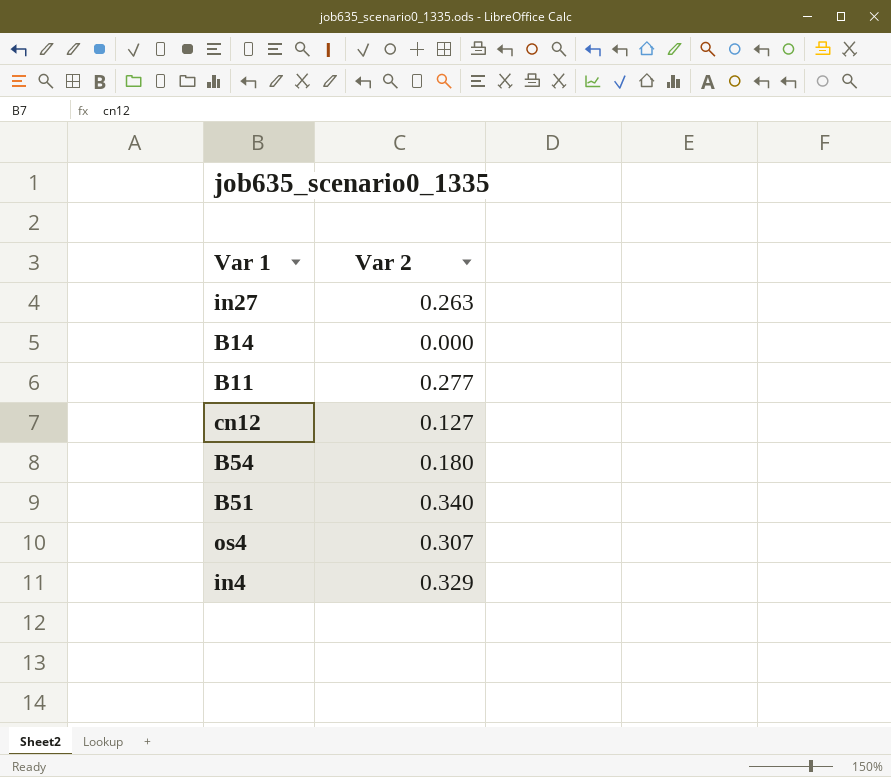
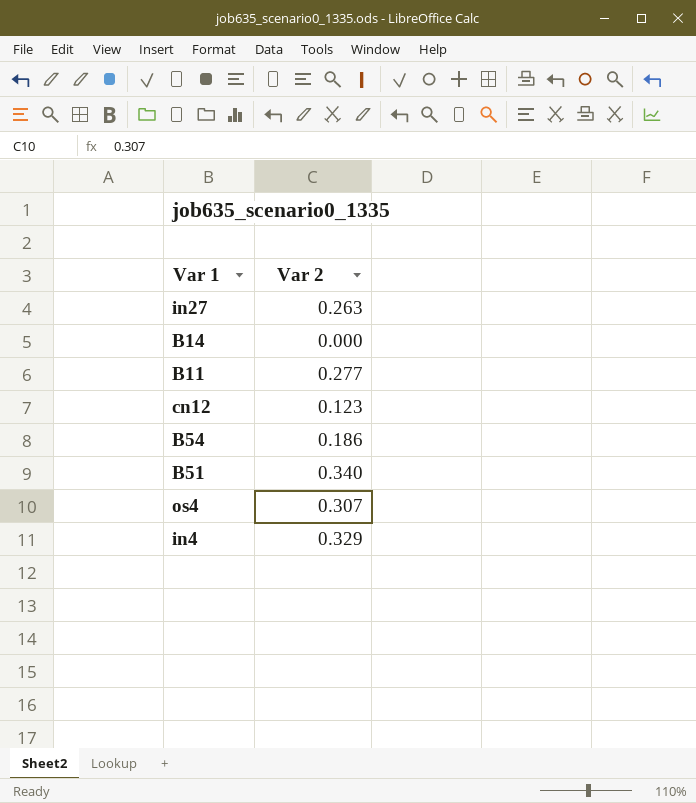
cn12 | Var 2: 0.127 -> 0.123
B54 | Var 2: 0.180 -> 0.186

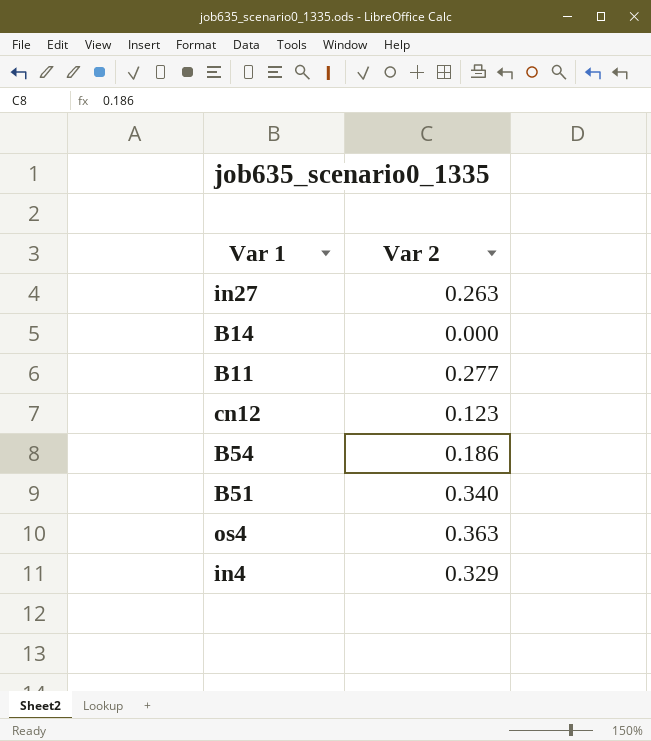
os4 | Var 2: 0.307 -> 0.363

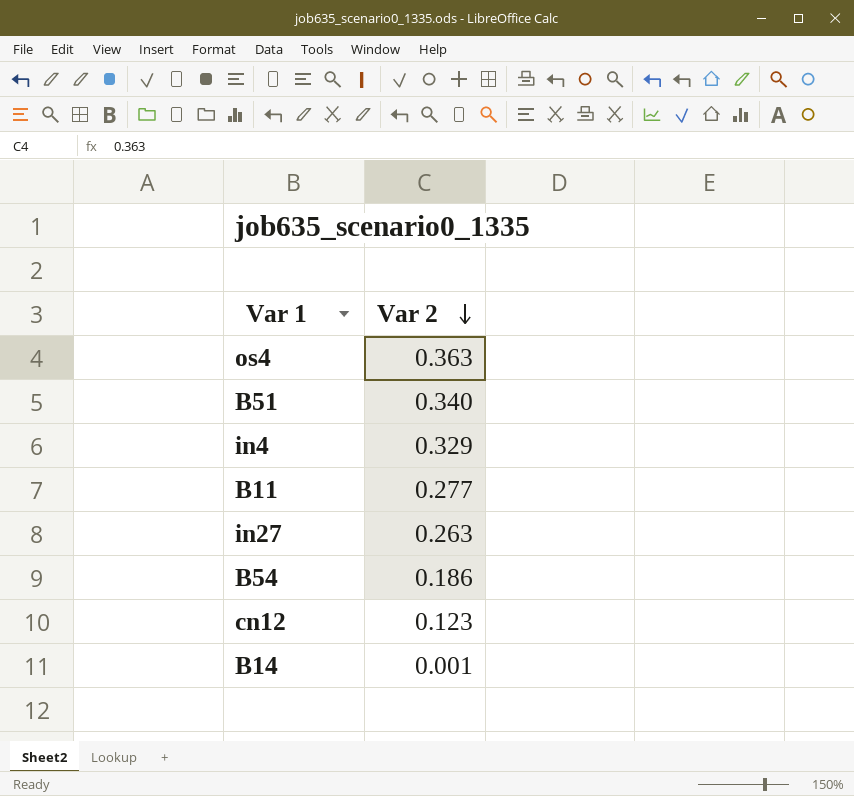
row order: none -> Var 2 descending
B14 | Var 2: 0.000 -> 0.001

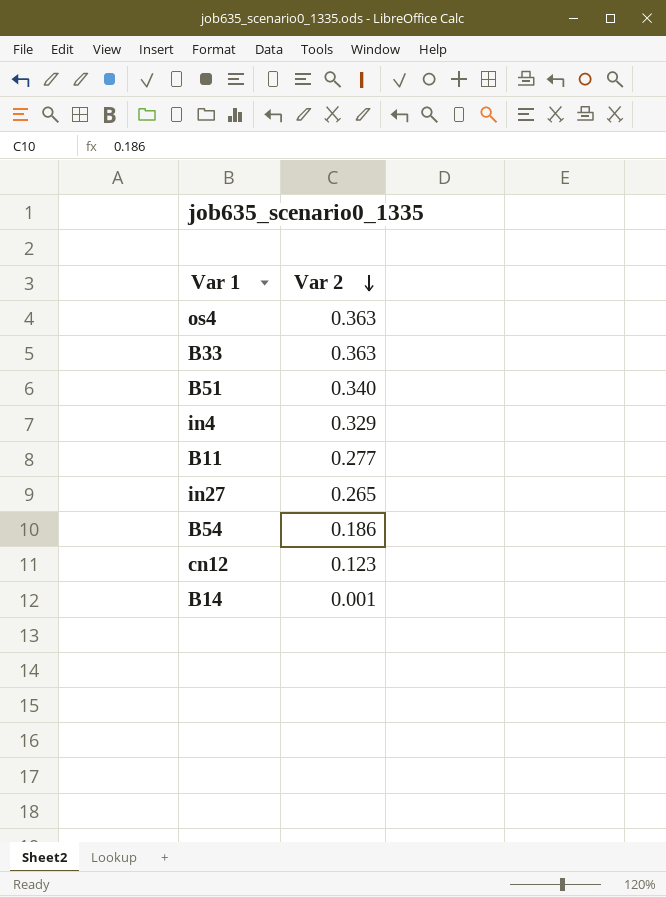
row B33: none -> 0.363
in27 | Var 2: 0.263 -> 0.265

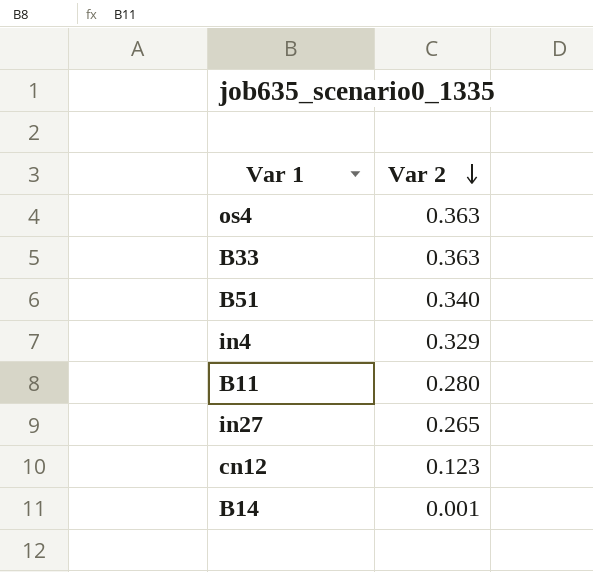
row B54: 0.186 -> none
B11 | Var 2: 0.277 -> 0.280

